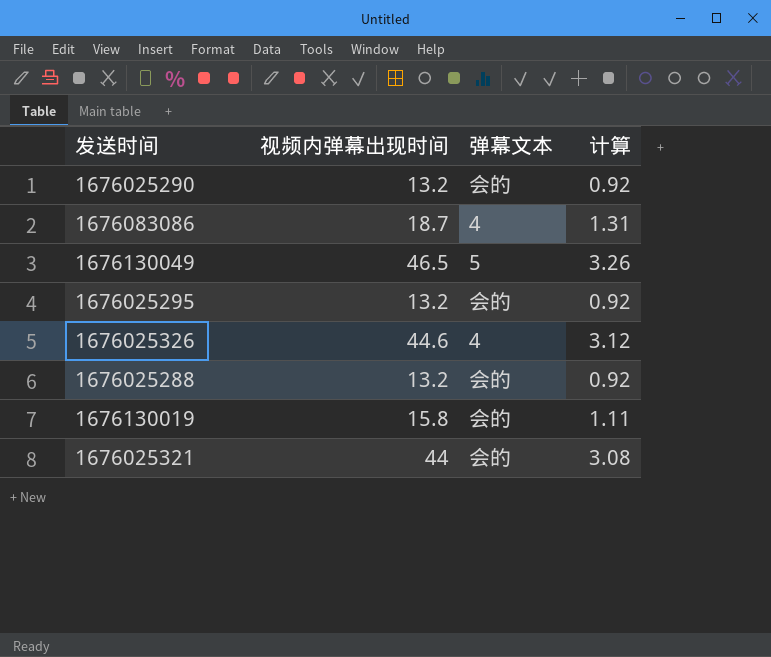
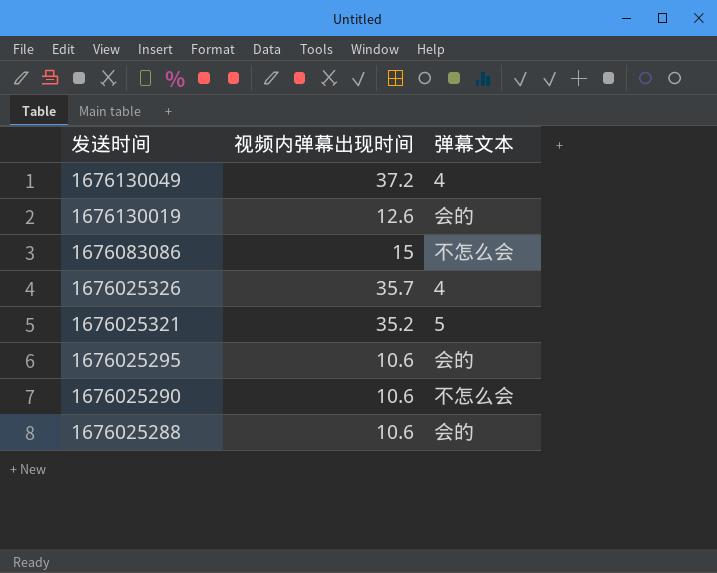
row order: none -> 发送时间 descending
column 计算 | formula: [视频内弹幕出现时间] * 0.07 -> none
1676130049 | 视频内弹幕出现时间: 46.5 -> 37.2
1676130049 | 弹幕文本: 5 -> 4
1676130019 | 视频内弹幕出现时间: 15.8 -> 12.6
1676083086 | 视频内弹幕出现时间: 18.7 -> 15
1676083086 | 弹幕文本: 4 -> 不怎么会
1676025326 | 视频内弹幕出现时间: 44.6 -> 35.7
1676025321 | 视频内弹幕出现时间: 44 -> 35.2
1676025321 | 弹幕文本: 会的 -> 5
1676025295 | 视频内弹幕出现时间: 13.2 -> 10.6
1676025290 | 视频内弹幕出现时间: 13.2 -> 10.6
1676025290 | 弹幕文本: 会的 -> 不怎么会
1676025288 | 视频内弹幕出现时间: 13.2 -> 10.6

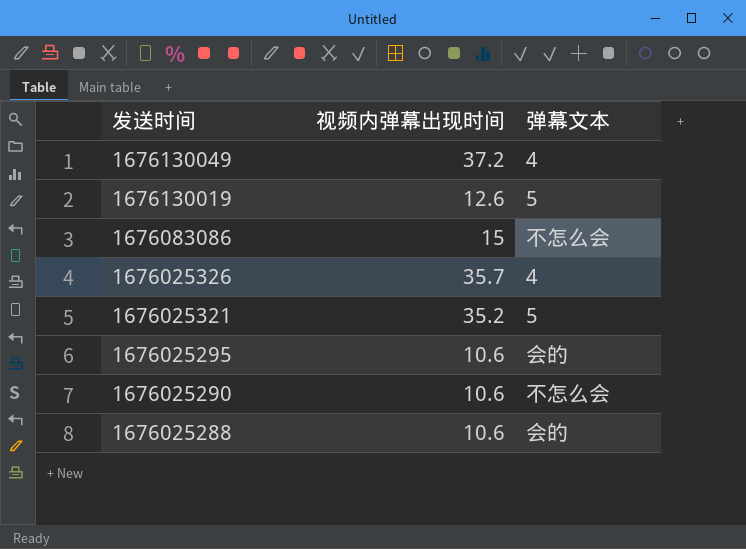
1676130019 | 弹幕文本: 会的 -> 5

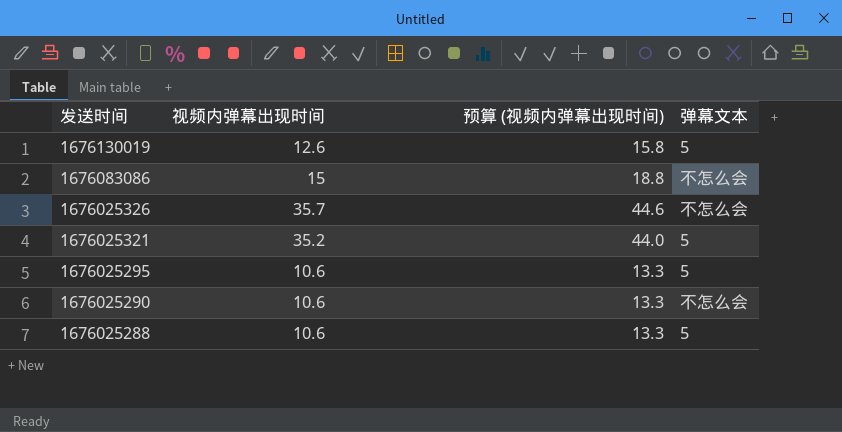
column 预算 (视频内弹幕出现时间) | formula: none -> [视频内弹幕出现时间] * 1.25
row 1676130049: 37.2 | 4 -> none
1676025326 | 弹幕文本: 4 -> 不怎么会
1676025295 | 弹幕文本: 会的 -> 5
1676025288 | 弹幕文本: 会的 -> 5

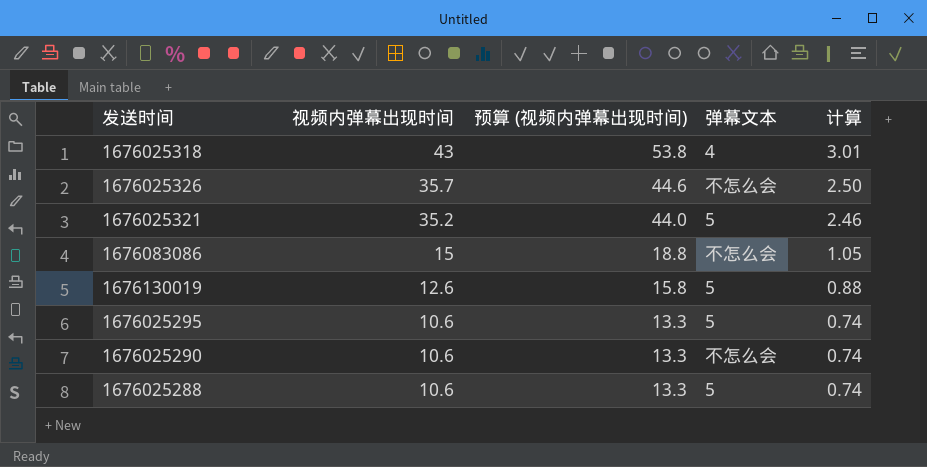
row order: 发送时间 descending -> 视频内弹幕出现时间 descending
column 计算 | formula: none -> [视频内弹幕出现时间] * 0.07
row 1676025318: none -> 43 | 53.8 | 4 | 3.01

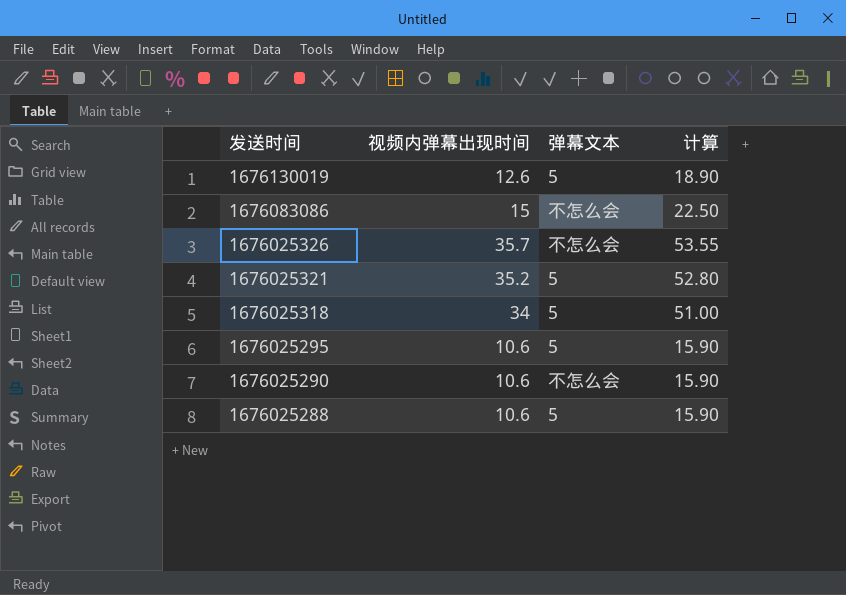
row order: 视频内弹幕出现时间 descending -> 发送时间 descending
column 预算 (视频内弹幕出现时间) | formula: [视频内弹幕出现时间] * 1.25 -> none
column 计算 | formula: [视频内弹幕出现时间] * 0.07 -> [视频内弹幕出现时间] * 1.5
1676025318 | 视频内弹幕出现时间: 43 -> 34
1676025318 | 弹幕文本: 4 -> 5

